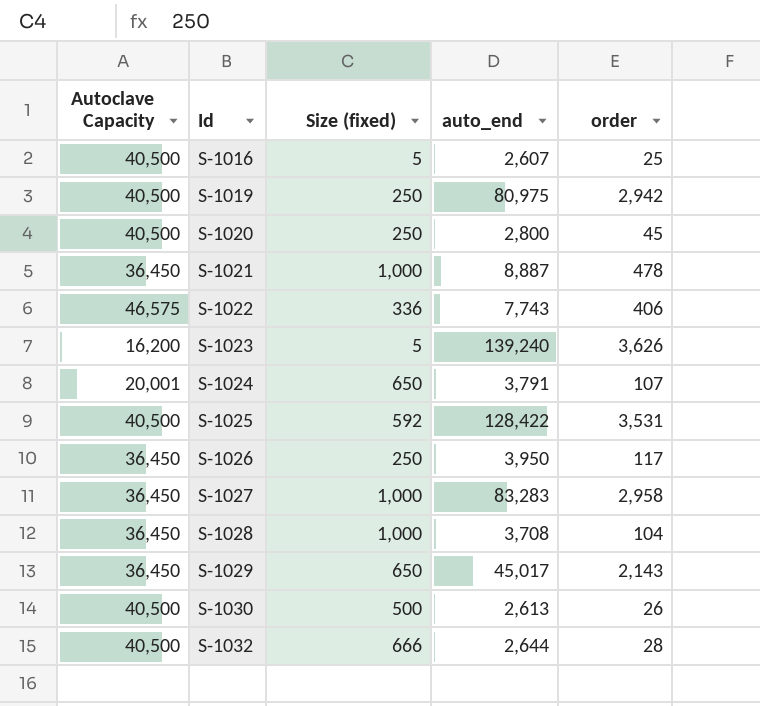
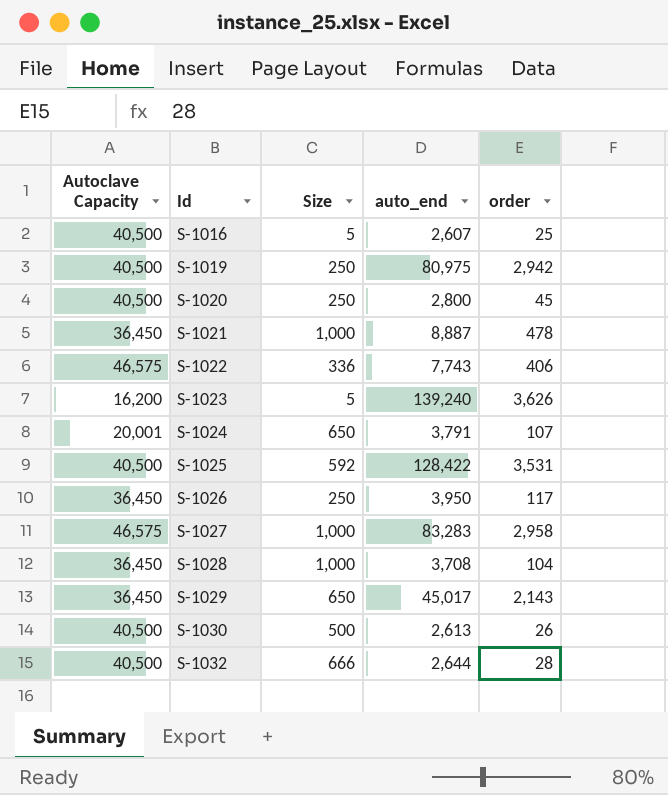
column name: Size (fixed) -> Size
S-1027 | Autoclave Capacity: 36,450 -> 46,575

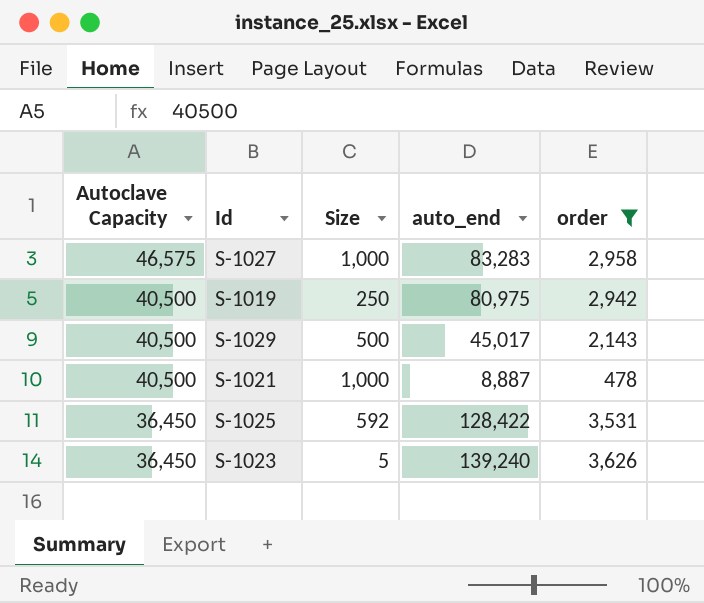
filter: none -> order >= 478
row order: Id ascending -> Autoclave Capacity descending
S-1029 | Autoclave Capacity: 36,450 -> 40,500
S-1029 | Size: 650 -> 500
S-1021 | Autoclave Capacity: 36,450 -> 40,500
S-1025 | Autoclave Capacity: 40,500 -> 36,450
S-1023 | Autoclave Capacity: 16,200 -> 36,450

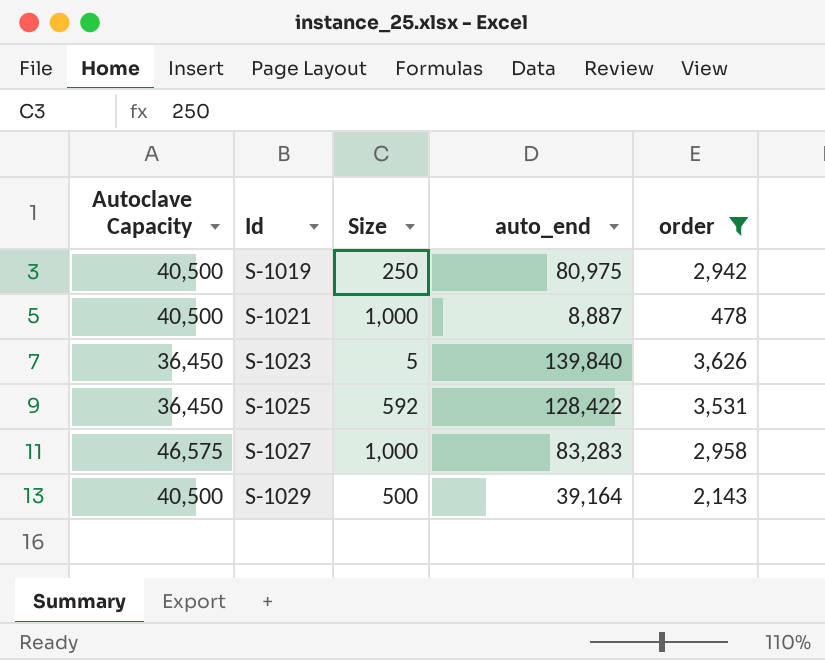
row order: Autoclave Capacity descending -> Id ascending
S-1023 | auto_end: 139,240 -> 139,840
S-1029 | auto_end: 45,017 -> 39,164

